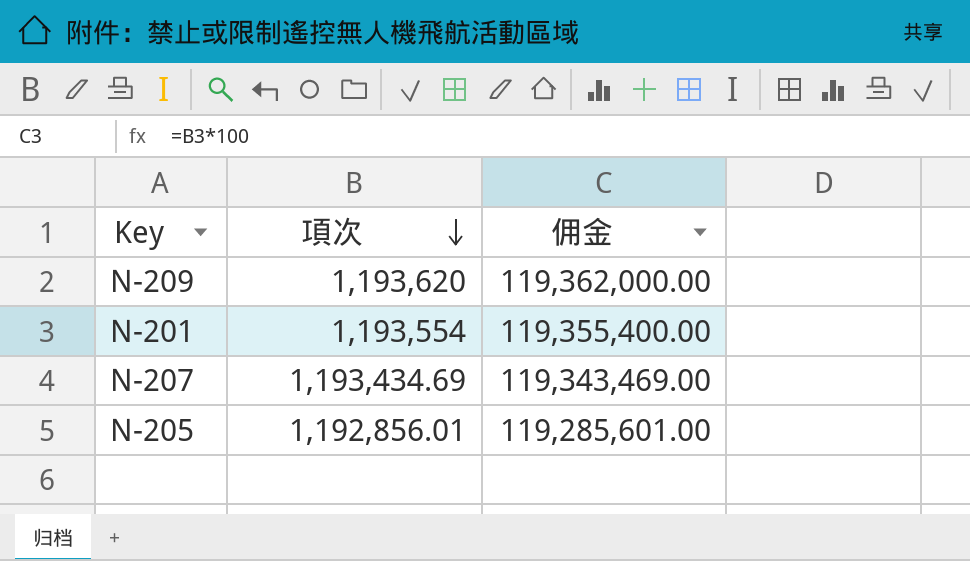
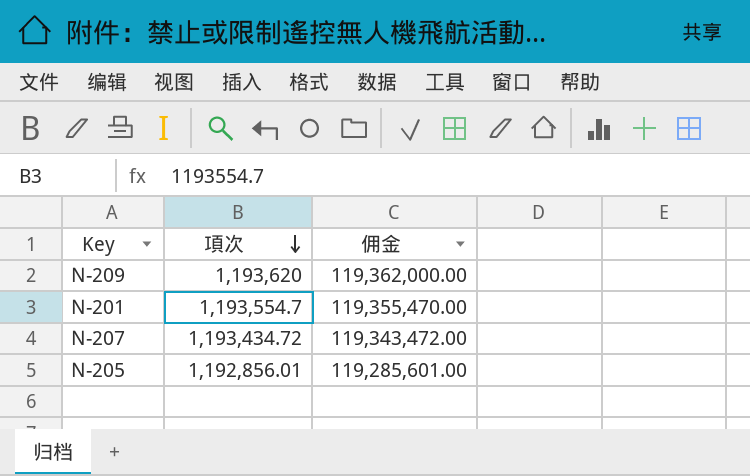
N-201 | 項次: 1,193,554 -> 1,193,554.7
N-201 | 佣金: 119,355,400.00 -> 119,355,470.00
N-207 | 項次: 1,193,434.69 -> 1,193,434.72
N-207 | 佣金: 119,343,469.00 -> 119,343,472.00

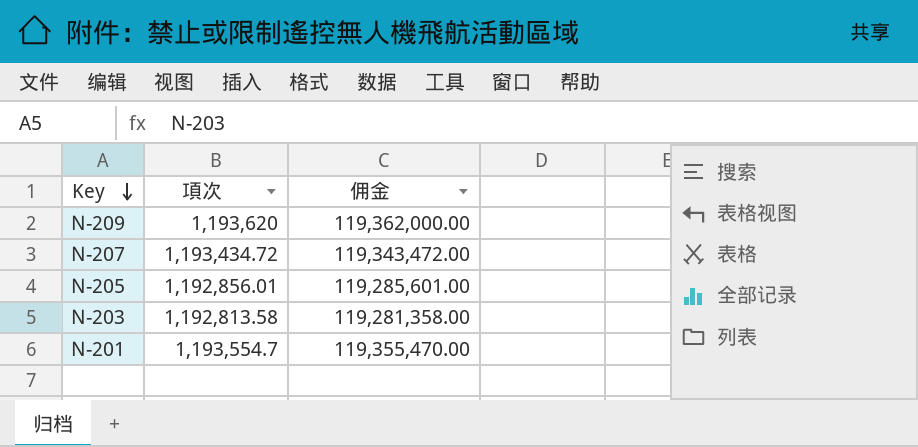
row order: 項次 descending -> Key descending
row N-203: none -> 1,192,813.58 | 119,281,358.00

